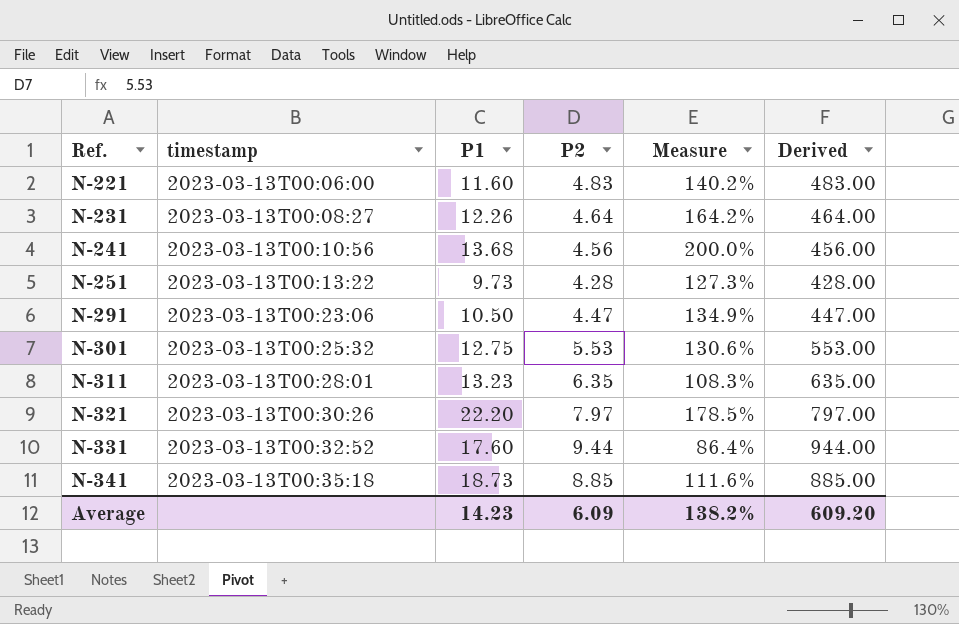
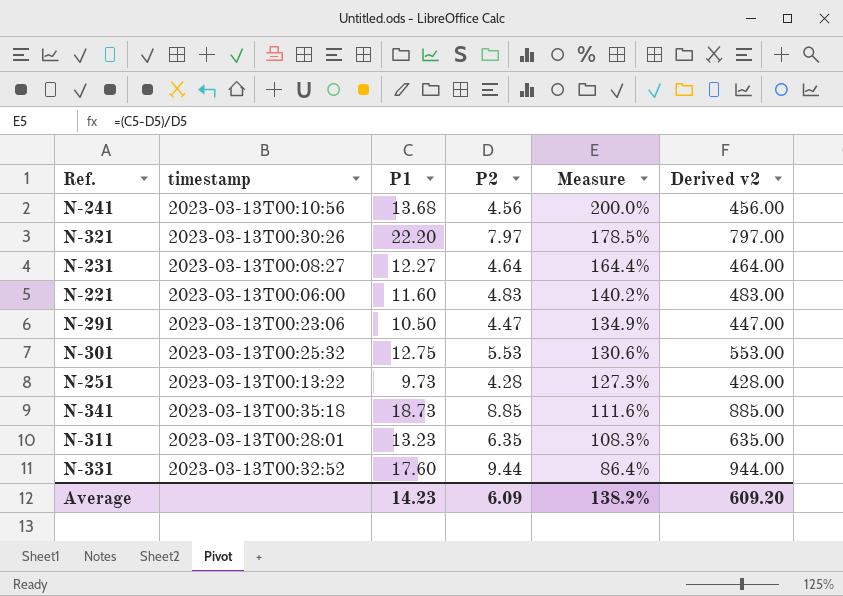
row order: Ref. ascending -> Measure descending
column name: Derived -> Derived v2
N-231 | P1: 12.26 -> 12.27
N-231 | Measure: 164.2% -> 164.4%

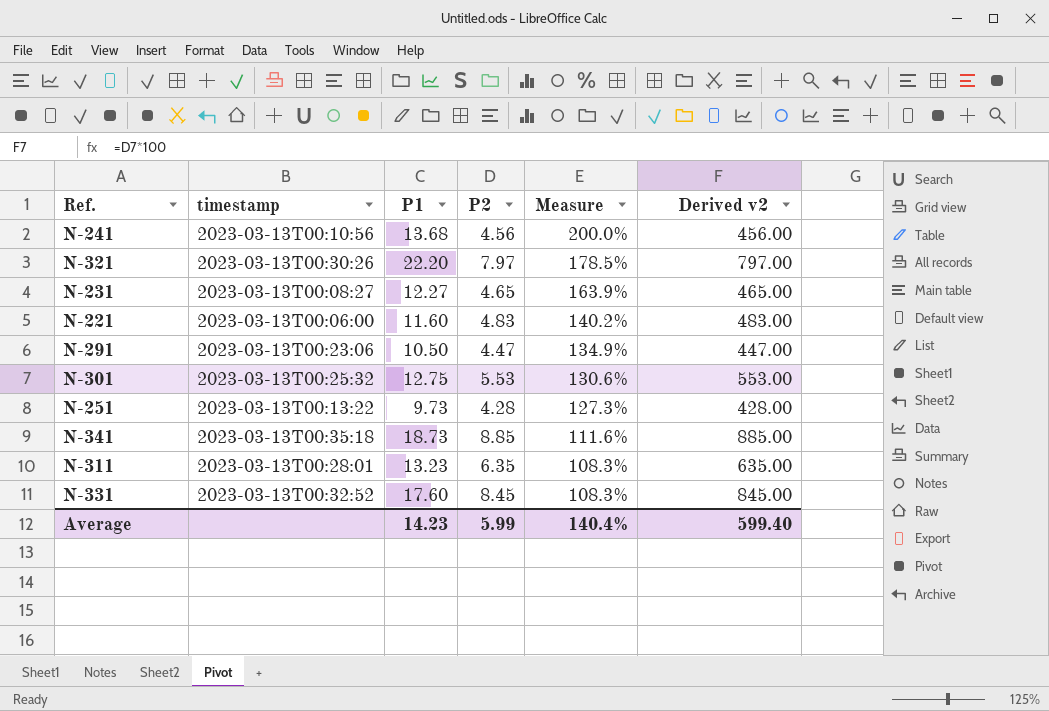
N-231 | P2: 4.64 -> 4.65
N-231 | Measure: 164.4% -> 163.9%
N-231 | Derived v2: 464.00 -> 465.00
N-331 | P2: 9.44 -> 8.45
N-331 | Measure: 86.4% -> 108.3%
N-331 | Derived v2: 944.00 -> 845.00
Average | P2: 6.09 -> 5.99
Average | Measure: 138.2% -> 140.4%
Average | Derived v2: 609.20 -> 599.40

